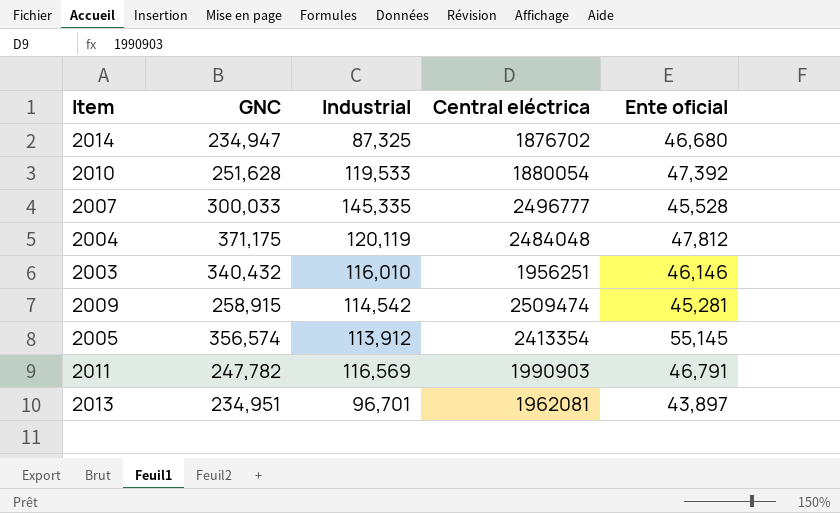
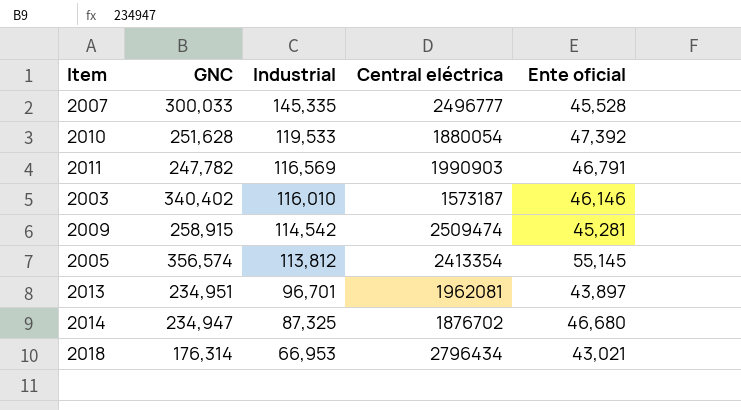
row order: none -> Industrial descending
row 2004: 371,175 | 120,119 | 2484048 | 47,812 -> none
2003 | GNC: 340,432 -> 340,402
2003 | Central eléctrica: 1956251 -> 1573187
2005 | Industrial: 113,912 -> 113,812
row 2018: none -> 176,314 | 66,953 | 2796434 | 43,021

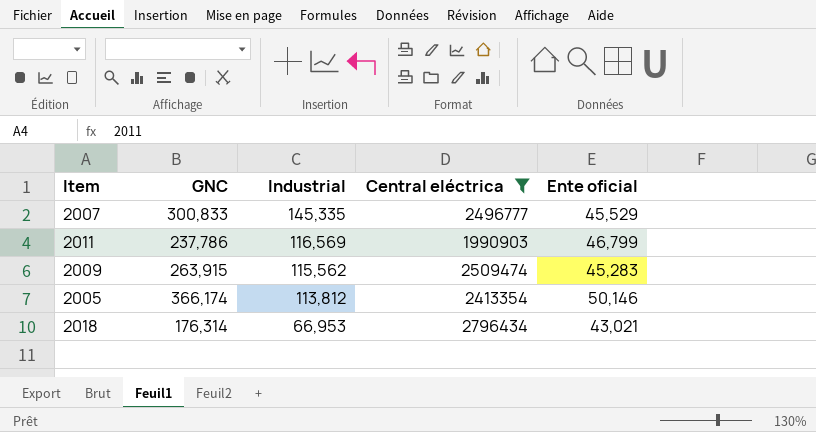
filter: none -> Central eléctrica >= 1990903
2007 | GNC: 300,033 -> 300,833
2007 | Ente oficial: 45,528 -> 45,529
2011 | GNC: 247,782 -> 237,786
2011 | Ente oficial: 46,791 -> 46,799
2009 | GNC: 258,915 -> 263,915
2009 | Industrial: 114,542 -> 115,562
2009 | Ente oficial: 45,281 -> 45,283
2005 | GNC: 356,574 -> 366,174
2005 | Ente oficial: 55,145 -> 50,146

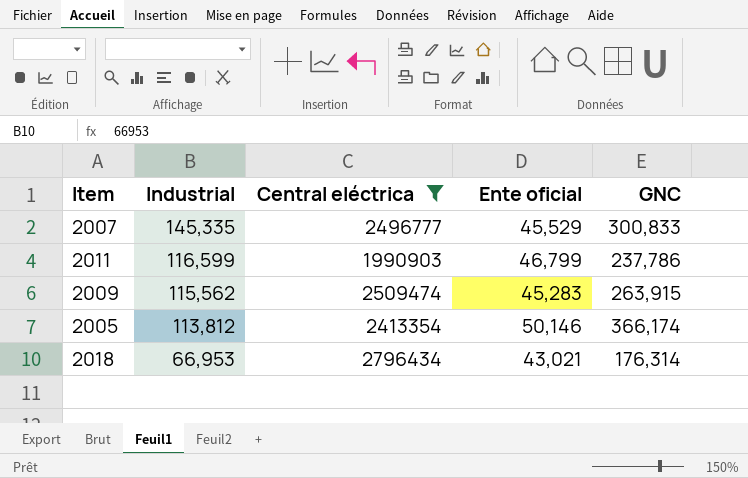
column GNC | position: 2 -> 5
2011 | Industrial: 116,569 -> 116,599

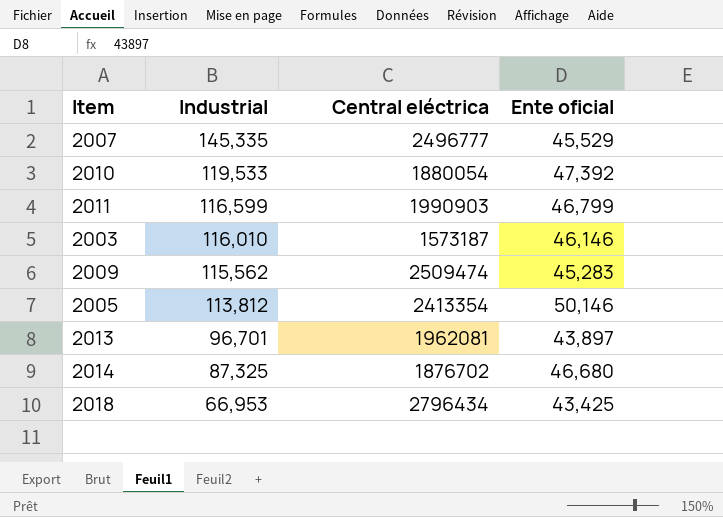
filter: Central eléctrica >= 1990903 -> none
column GNC | position: 5 -> none
2018 | Ente oficial: 43,021 -> 43,425

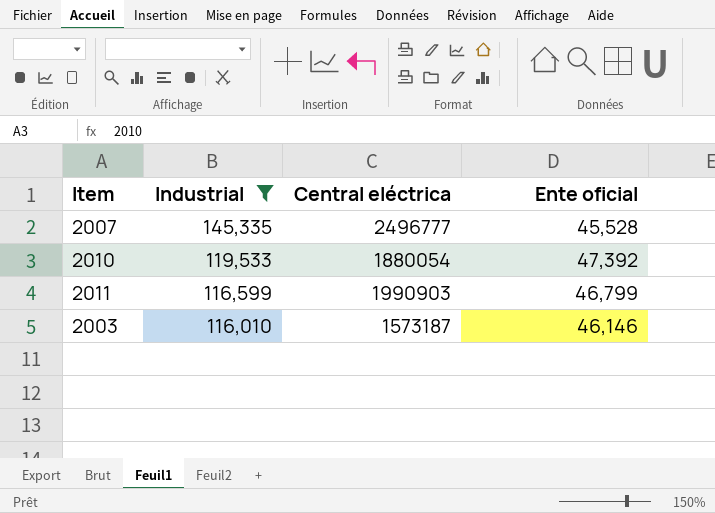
filter: none -> Industrial >= 116,010
2007 | Ente oficial: 45,529 -> 45,528

